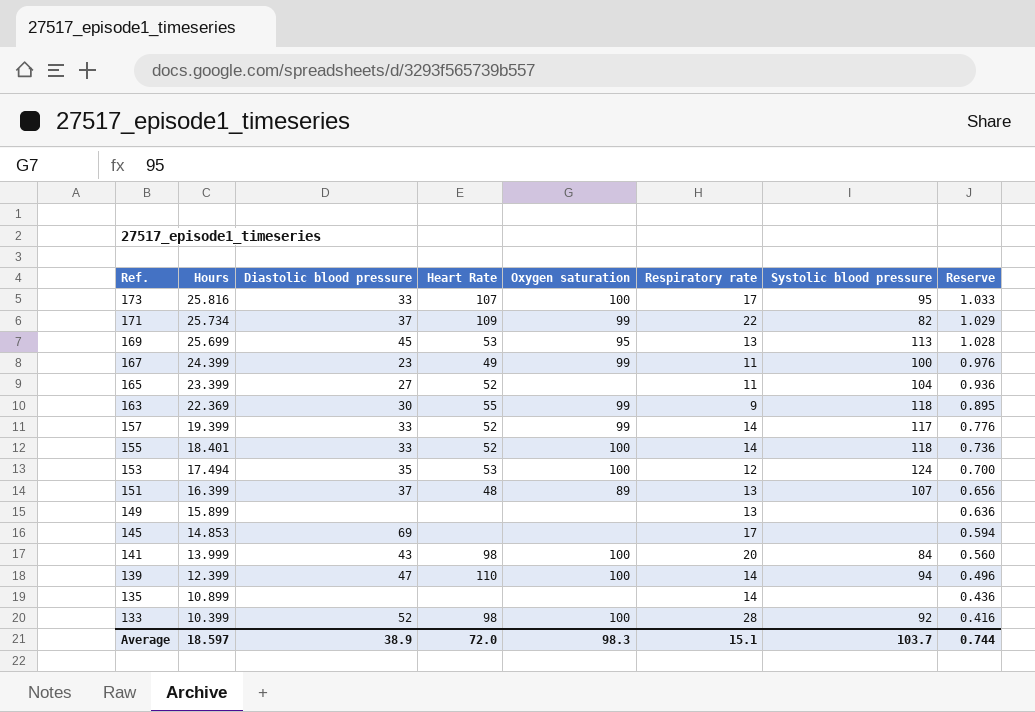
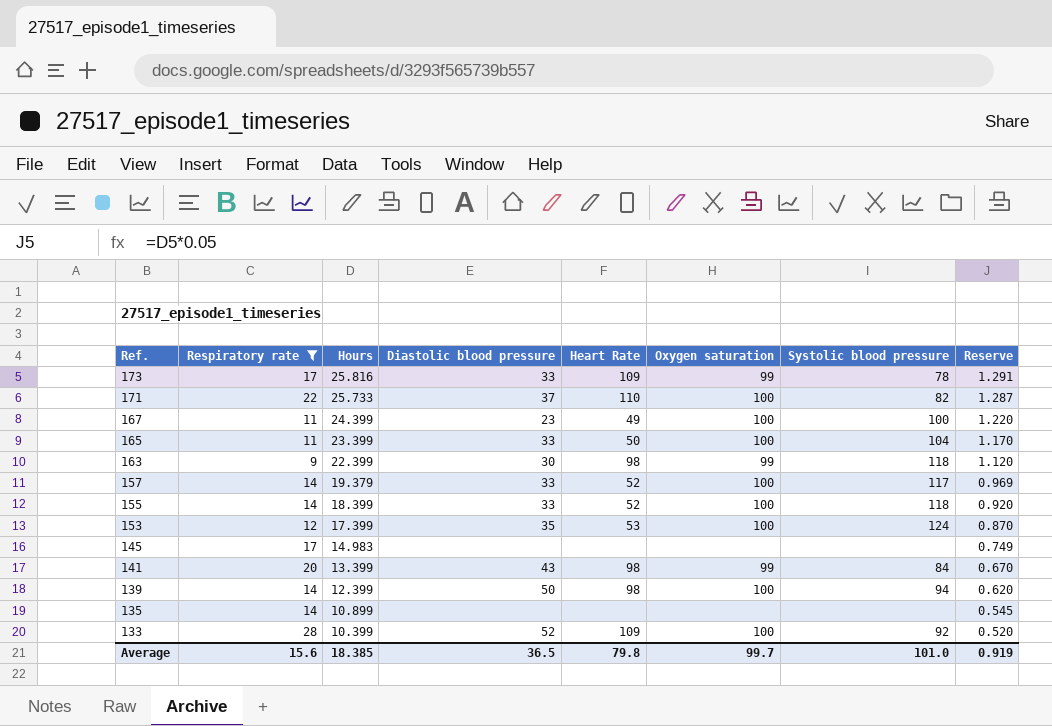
filter: none -> Respiratory rate != 13
column Respiratory rate | position: 6 -> 2
column Reserve | formula: [Hours] * 0.04 -> [Hours] * 0.05
173 | Heart Rate: 107 -> 109
173 | Oxygen saturation: 100 -> 99
173 | Systolic blood pressure: 95 -> 78
171 | Hours: 25.734 -> 25.733
171 | Heart Rate: 109 -> 110
171 | Oxygen saturation: 99 -> 100
167 | Oxygen saturation: 99 -> 100
165 | Diastolic blood pressure: 27 -> 33
165 | Heart Rate: 52 -> 50
165 | Oxygen saturation: none -> 100
163 | Hours: 22.369 -> 22.399
163 | Heart Rate: 55 -> 98
157 | Hours: 19.399 -> 19.379
157 | Oxygen saturation: 99 -> 100
155 | Hours: 18.401 -> 18.399
153 | Hours: 17.494 -> 17.399
145 | Hours: 14.853 -> 14.983
145 | Diastolic blood pressure: 69 -> none
141 | Hours: 13.999 -> 13.399
141 | Oxygen saturation: 100 -> 99
139 | Diastolic blood pressure: 47 -> 50
139 | Heart Rate: 110 -> 98
133 | Heart Rate: 98 -> 109
Average | Respiratory rate: 15.1 -> 15.6
Average | Hours: 18.597 -> 18.385
Average | Diastolic blood pressure: 38.9 -> 36.5
Average | Heart Rate: 72.0 -> 79.8
Average | Oxygen saturation: 98.3 -> 99.7
Average | Systolic blood pressure: 103.7 -> 101.0
Average | Reserve: 0.744 -> 0.919

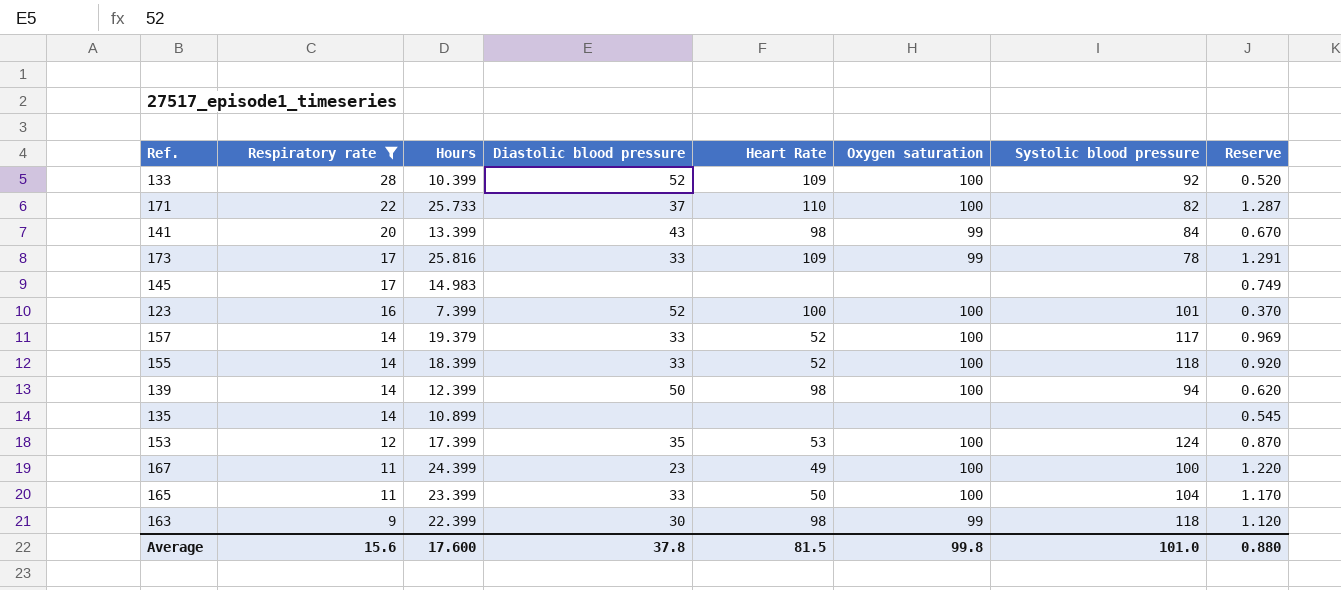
row order: Ref. descending -> Respiratory rate descending
row 123: none -> 16 | 7.399 | 52 | 100 | 100 | 101 | 0.370
Average | Hours: 18.385 -> 17.600
Average | Diastolic blood pressure: 36.5 -> 37.8
Average | Heart Rate: 79.8 -> 81.5
Average | Oxygen saturation: 99.7 -> 99.8
Average | Reserve: 0.919 -> 0.880

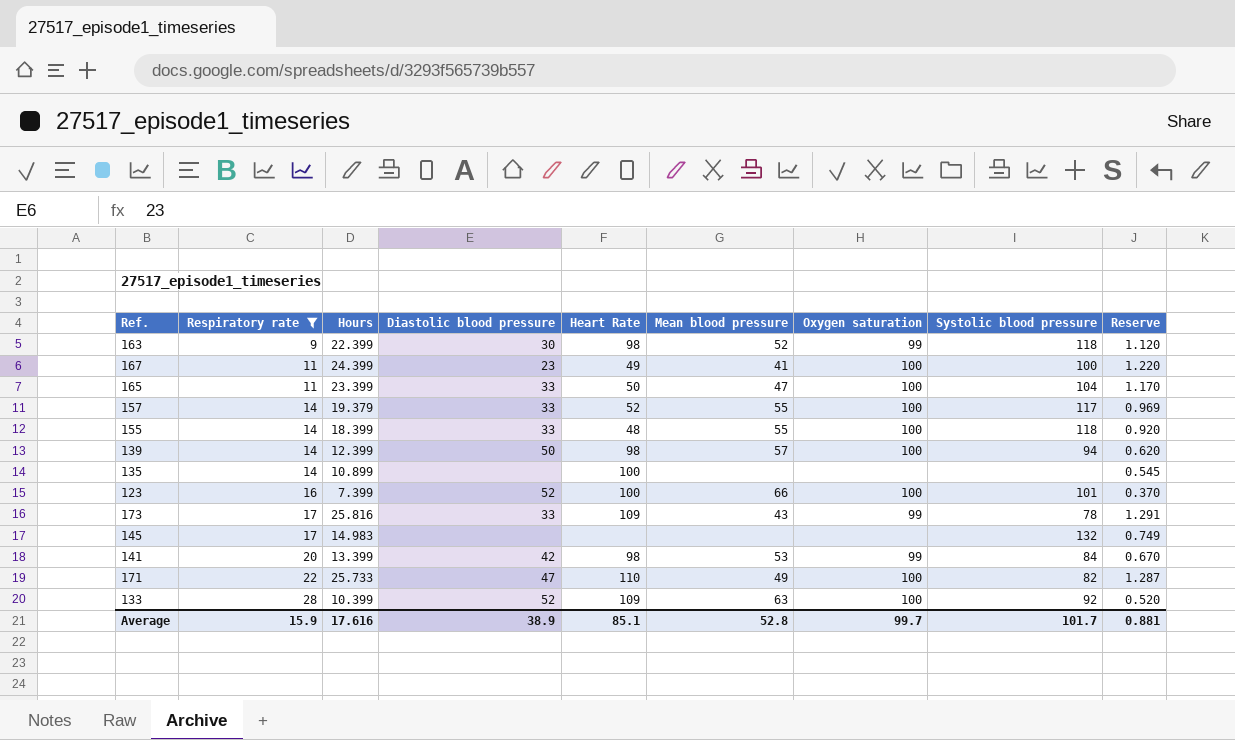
row order: Respiratory rate descending -> Respiratory rate ascending
column Mean blood pressure | position: none -> 6
row 153: 12 | 17.399 | 35 | 53 | 100 | 124 | 0.870 -> none
155 | Heart Rate: 52 -> 48
135 | Heart Rate: none -> 100
145 | Systolic blood pressure: none -> 132
141 | Diastolic blood pressure: 43 -> 42
171 | Diastolic blood pressure: 37 -> 47
Average | Respiratory rate: 15.6 -> 15.9
Average | Hours: 17.600 -> 17.616
Average | Diastolic blood pressure: 37.8 -> 38.9
Average | Heart Rate: 81.5 -> 85.1
Average | Oxygen saturation: 99.8 -> 99.7
Average | Systolic blood pressure: 101.0 -> 101.7
Average | Reserve: 0.880 -> 0.881

